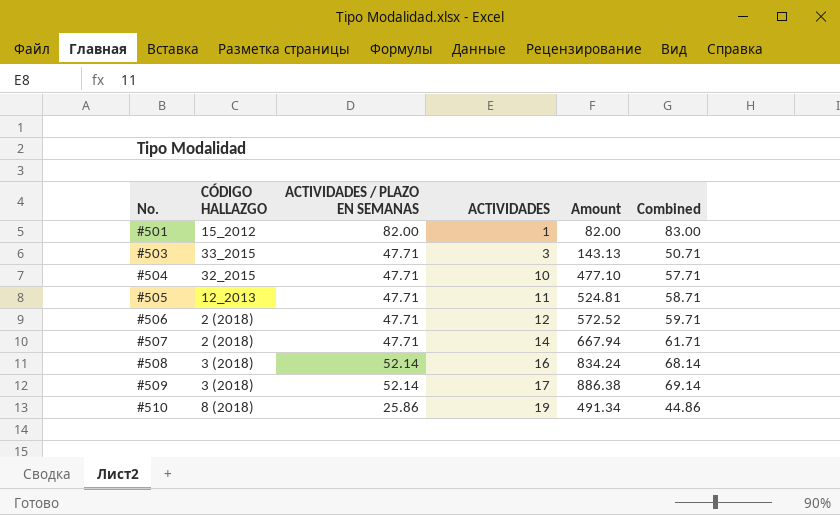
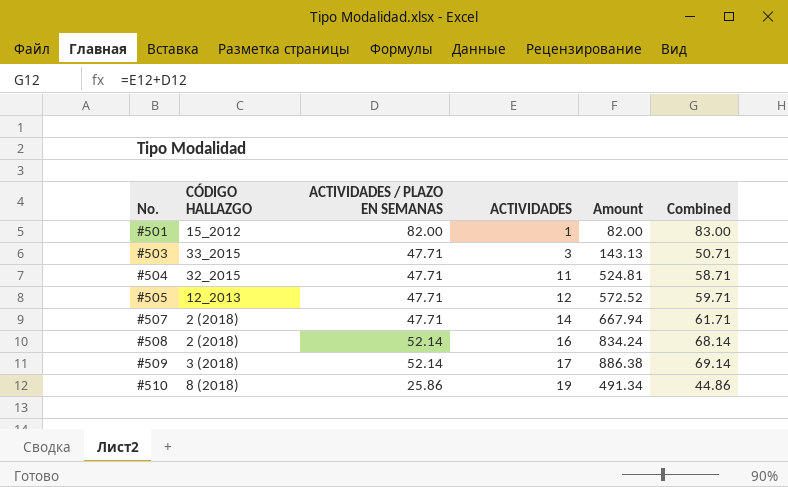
row #506: 2 (2018) | 47.71 | 12 | 572.52 | 59.71 -> none
#504 | ACTIVIDADES: 10 -> 11
#504 | Amount: 477.10 -> 524.81
#504 | Combined: 57.71 -> 58.71
#505 | ACTIVIDADES: 11 -> 12
#505 | Amount: 524.81 -> 572.52
#505 | Combined: 58.71 -> 59.71
#508 | CÓDIGO HALLAZGO: 3 (2018) -> 2 (2018)

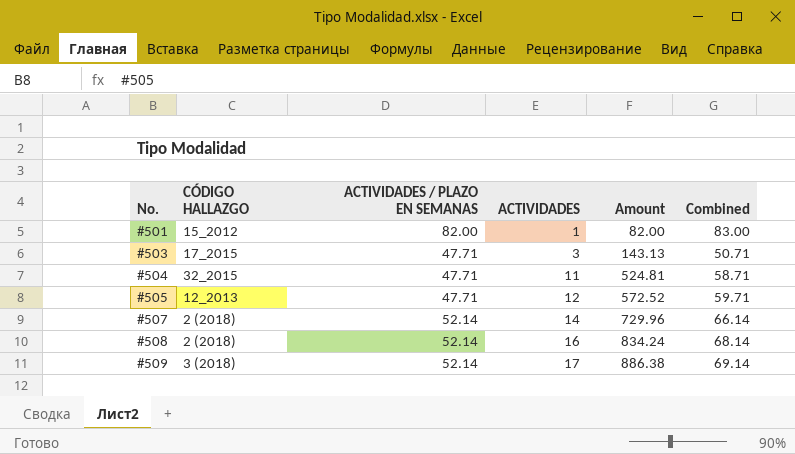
row #510: 8 (2018) | 25.86 | 19 | 491.34 | 44.86 -> none
#503 | CÓDIGO HALLAZGO: 33_2015 -> 17_2015
#507 | ACTIVIDADES / PLAZO EN SEMANAS: 47.71 -> 52.14
#507 | Amount: 667.94 -> 729.96
#507 | Combined: 61.71 -> 66.14

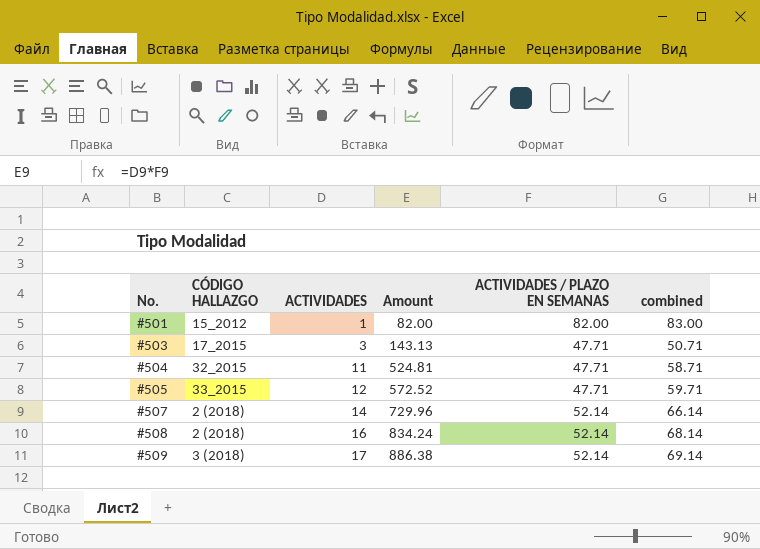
column ACTIVIDADES / PLAZO EN SEMANAS | position: 3 -> 5
column name: Combined -> combined
#505 | CÓDIGO HALLAZGO: 12_2013 -> 33_2015

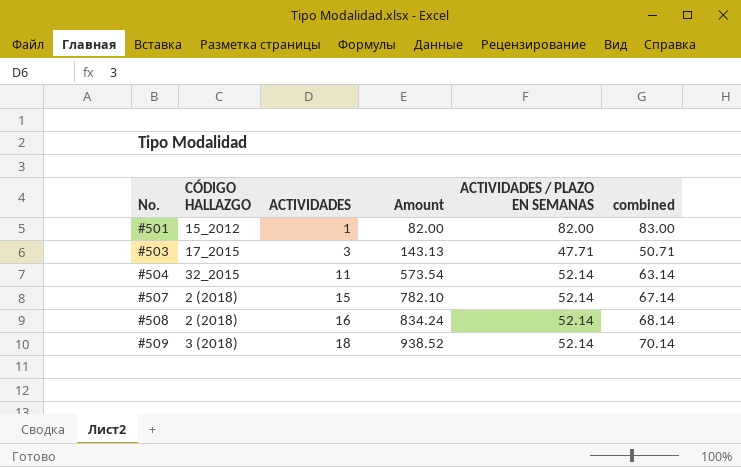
row #505: 33_2015 | 12 | 572.52 | 47.71 | 59.71 -> none
#504 | Amount: 524.81 -> 573.54
#504 | ACTIVIDADES / PLAZO EN SEMANAS: 47.71 -> 52.14
#504 | combined: 58.71 -> 63.14
#507 | ACTIVIDADES: 14 -> 15
#507 | Amount: 729.96 -> 782.10
#507 | combined: 66.14 -> 67.14
#509 | ACTIVIDADES: 17 -> 18
#509 | Amount: 886.38 -> 938.52
#509 | combined: 69.14 -> 70.14

